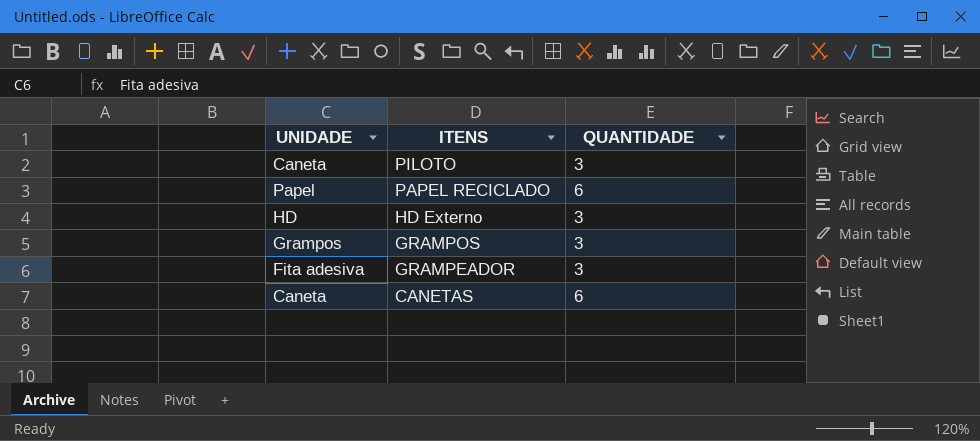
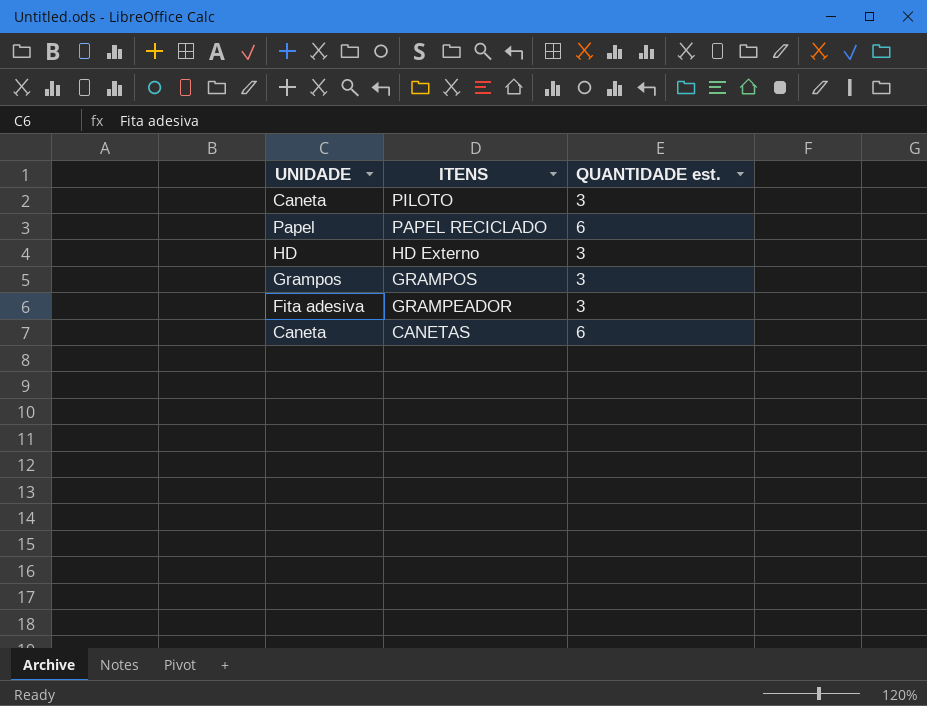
column name: QUANTIDADE -> QUANTIDADE est.

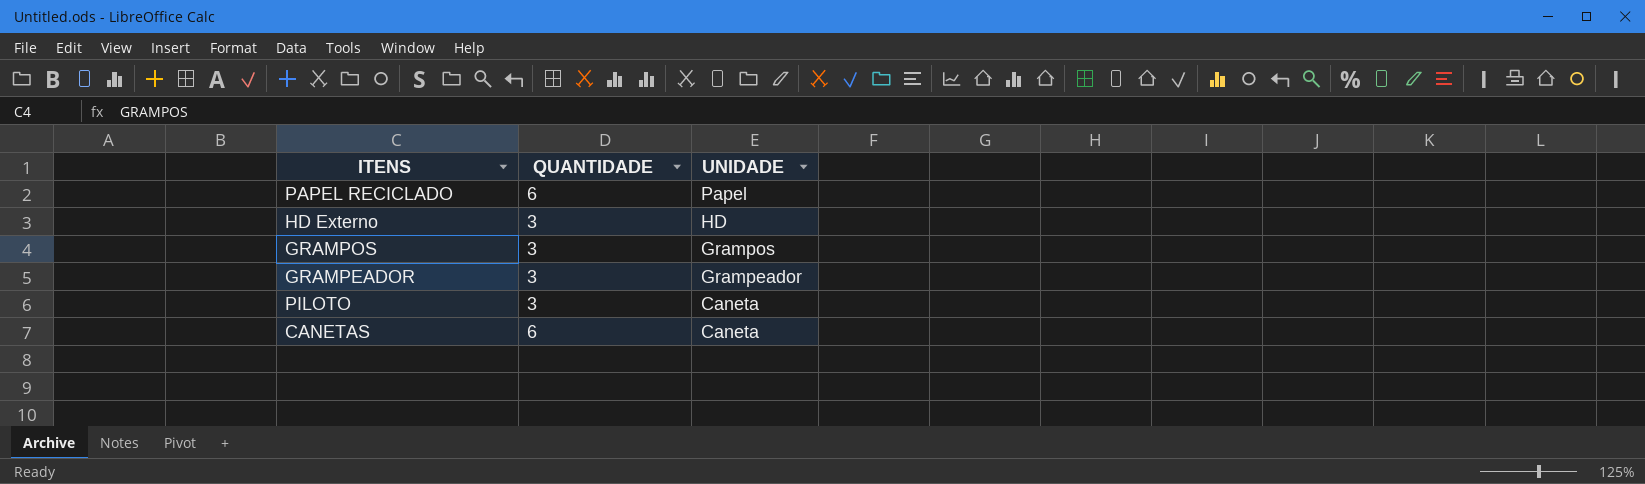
row order: ITENS descending -> UNIDADE descending
column name: QUANTIDADE est. -> QUANTIDADE
column UNIDADE | position: 1 -> 3
GRAMPEADOR | UNIDADE: Fita adesiva -> Grampeador

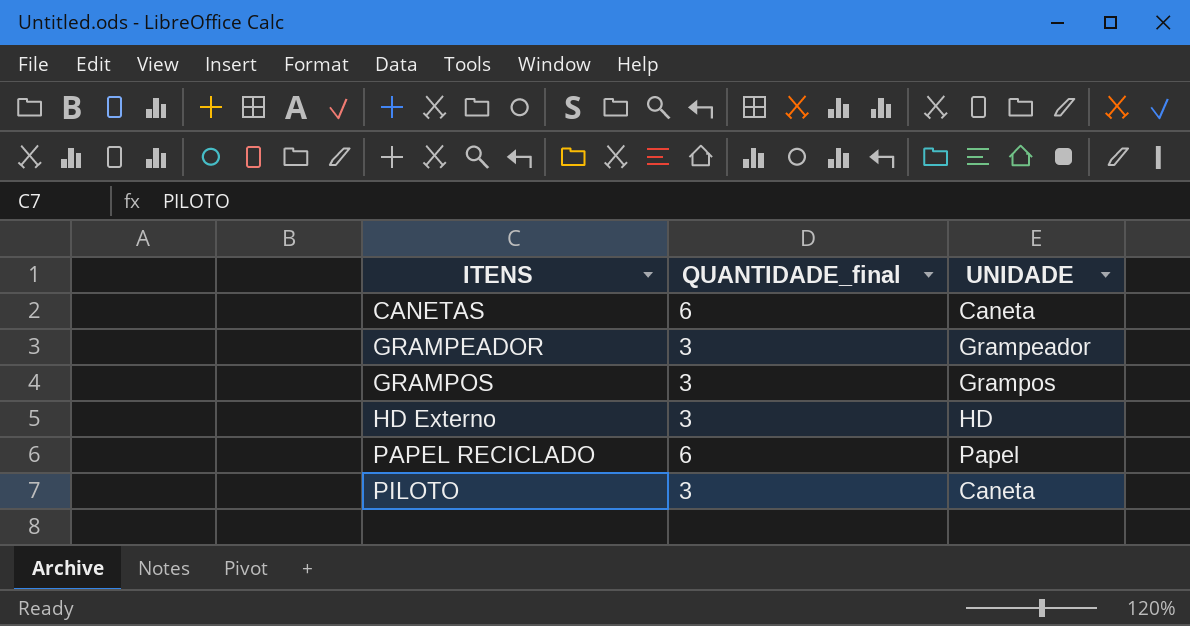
row order: UNIDADE descending -> ITENS ascending
column name: QUANTIDADE -> QUANTIDADE_final

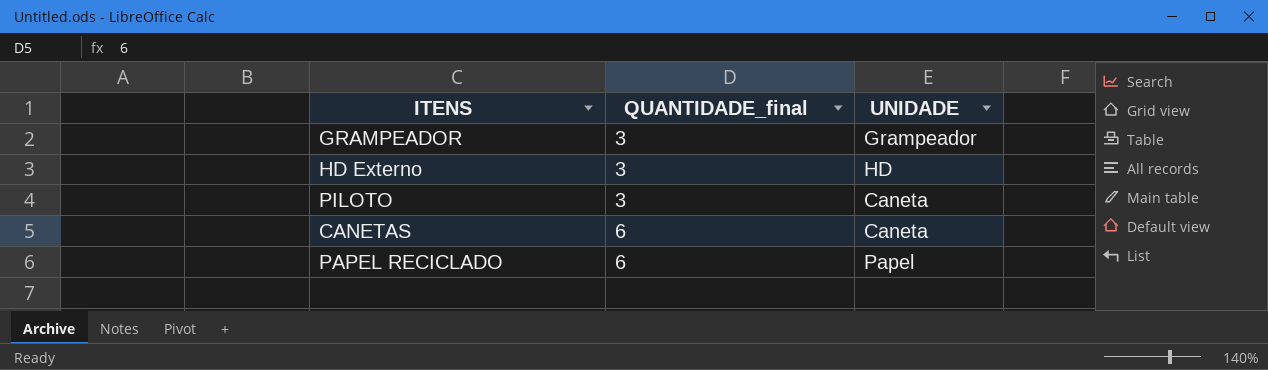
row order: ITENS ascending -> QUANTIDADE_final ascending
row GRAMPOS: 3 | Grampos -> none

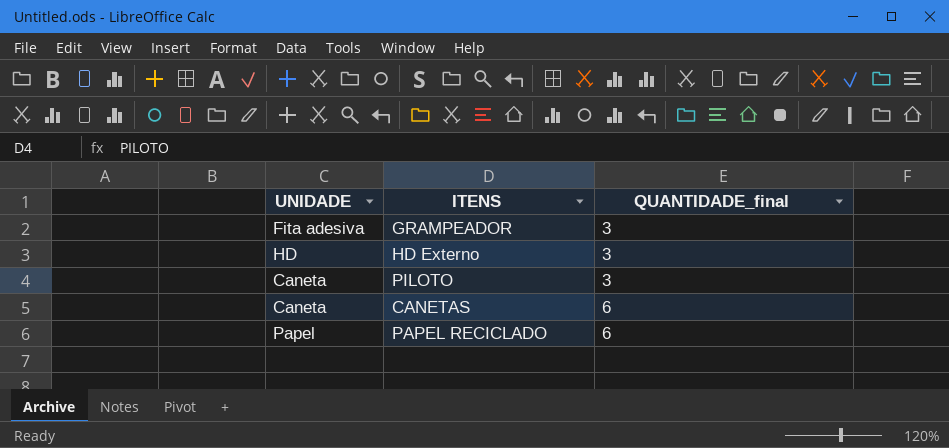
column UNIDADE | position: 3 -> 1
GRAMPEADOR | UNIDADE: Grampeador -> Fita adesiva

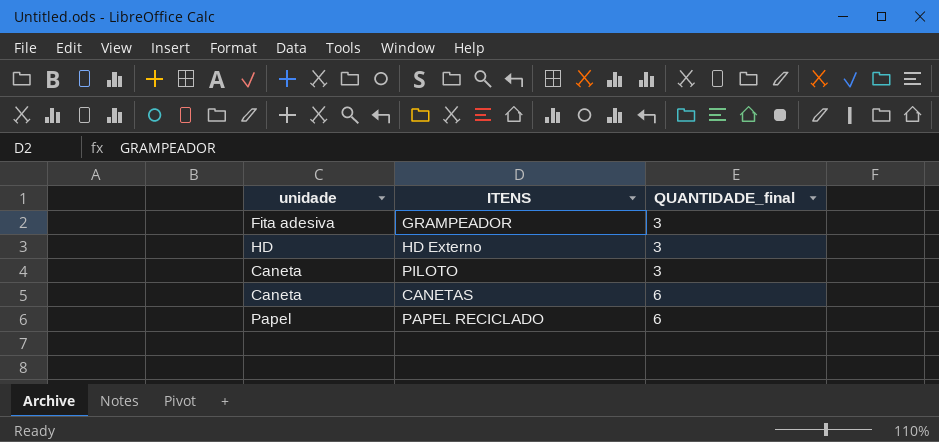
column name: UNIDADE -> unidade

